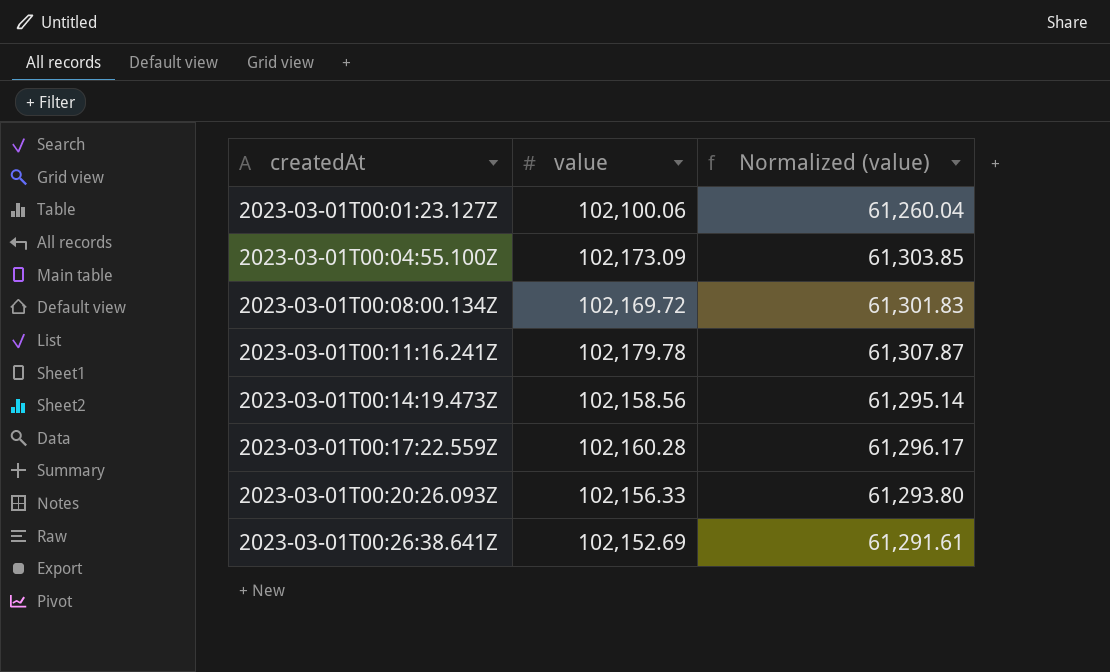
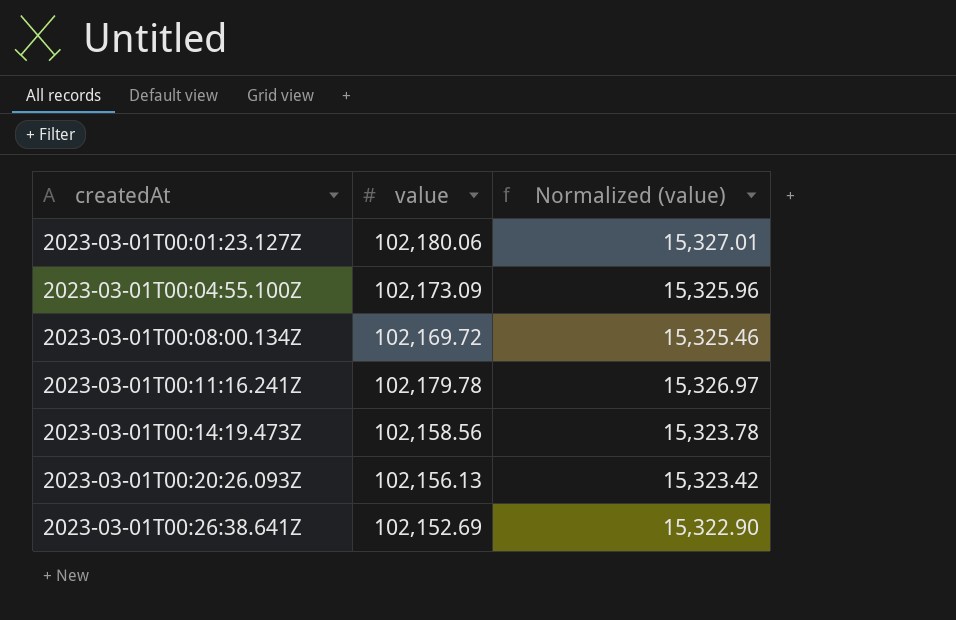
column Normalized (value) | formula: [value] * 0.6 -> [value] * 0.15
row 2023-03-01T00:17:22.559Z: 102,160.28 | 61,296.17 -> none
2023-03-01T00:01:23.127Z | value: 102,100.06 -> 102,180.06
2023-03-01T00:20:26.093Z | value: 102,156.33 -> 102,156.13

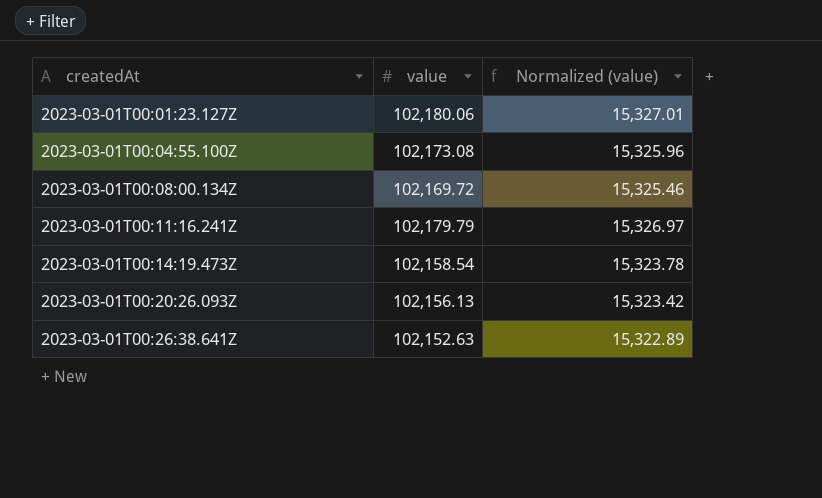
2023-03-01T00:04:55.100Z | value: 102,173.09 -> 102,173.08
2023-03-01T00:11:16.241Z | value: 102,179.78 -> 102,179.79
2023-03-01T00:14:19.473Z | value: 102,158.56 -> 102,158.54
2023-03-01T00:26:38.641Z | value: 102,152.69 -> 102,152.63
2023-03-01T00:26:38.641Z | Normalized (value): 15,322.90 -> 15,322.89

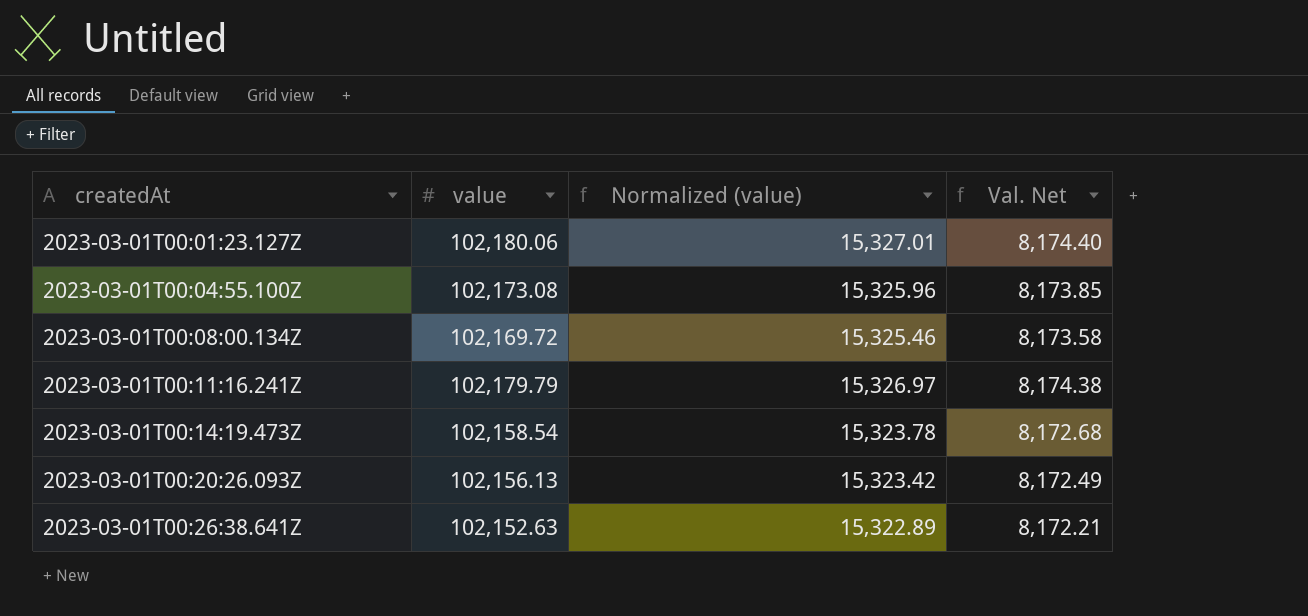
column Val. Net | formula: none -> [value] * 0.08

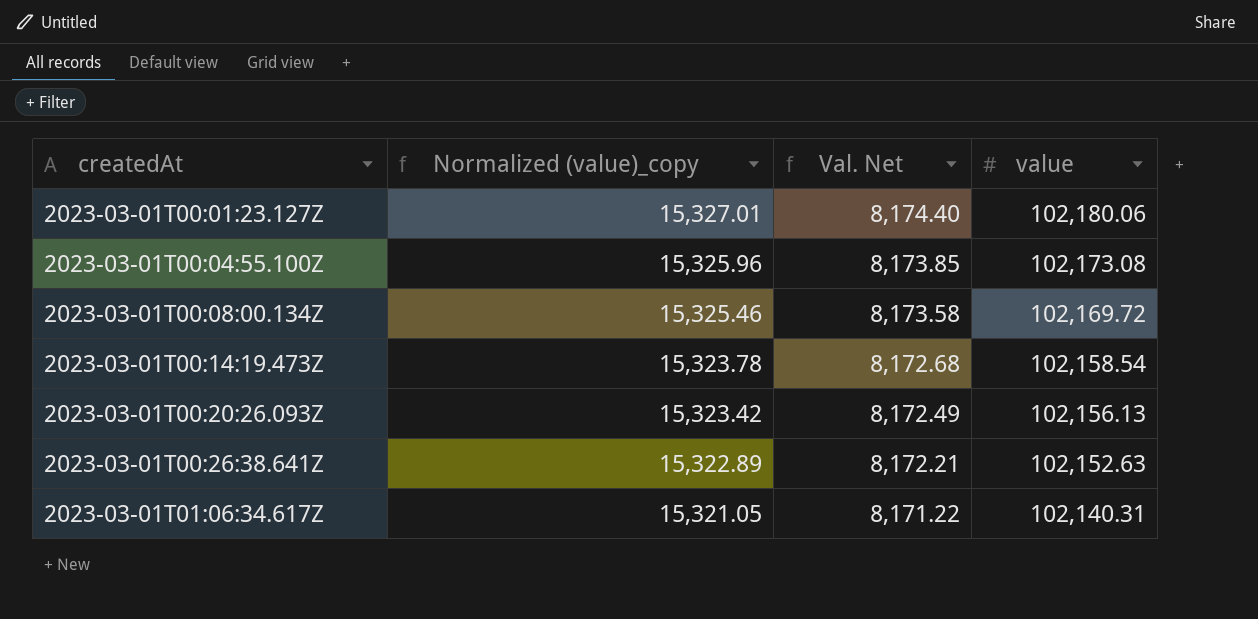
column name: Normalized (value) -> Normalized (value)_copy
column value | position: 2 -> 4
row 2023-03-01T00:11:16.241Z: 102,179.79 | 15,326.97 | 8,174.38 -> none
row 2023-03-01T01:06:34.617Z: none -> 15,321.05 | 8,171.22 | 102,140.31

